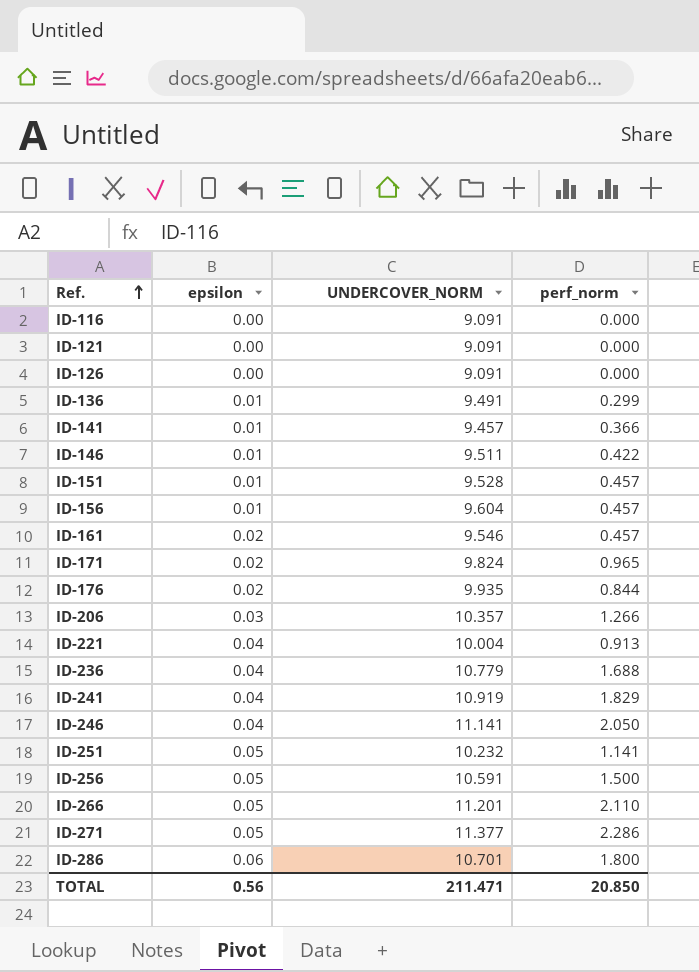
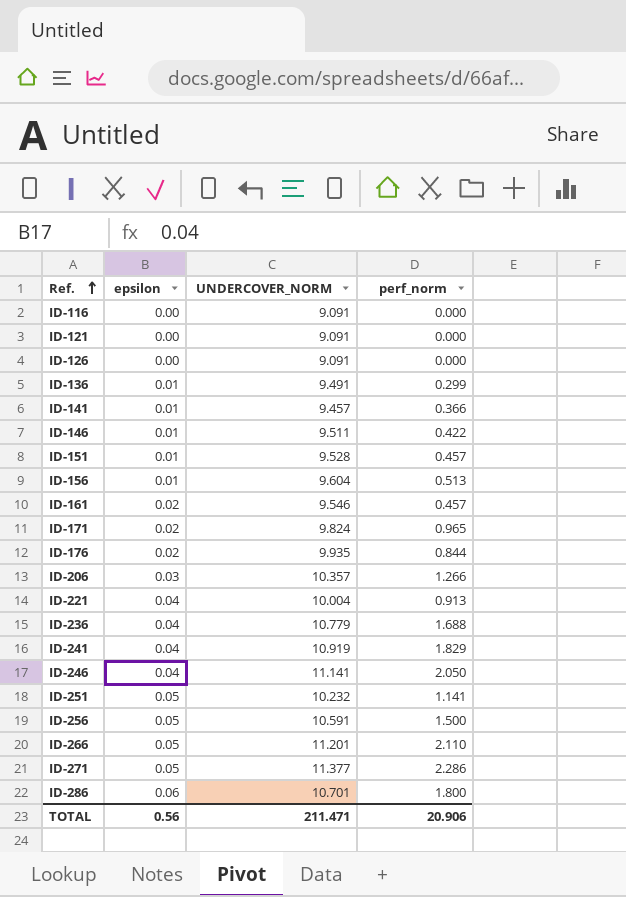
ID-156 | perf_norm: 0.457 -> 0.513
TOTAL | perf_norm: 20.850 -> 20.906

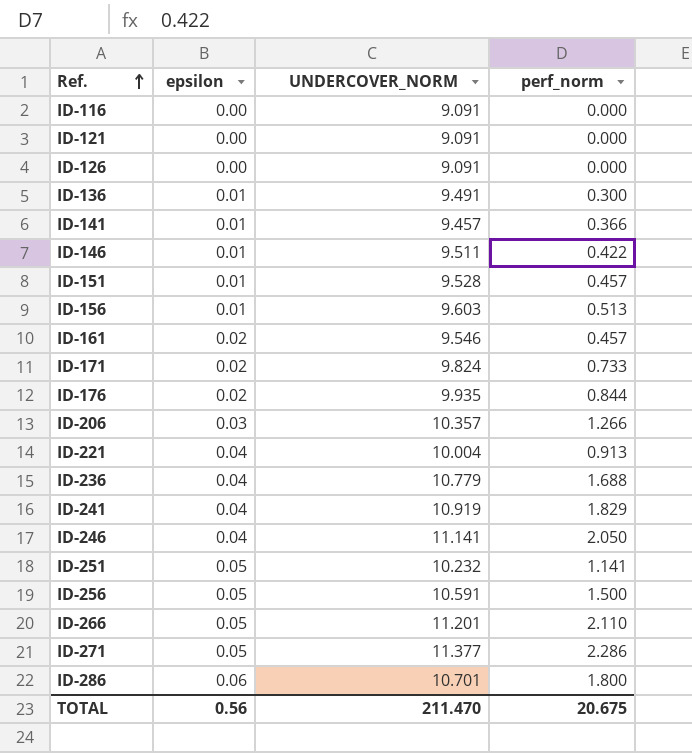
ID-136 | perf_norm: 0.299 -> 0.300
ID-156 | UNDERCOVER_NORM: 9.604 -> 9.603
ID-171 | perf_norm: 0.965 -> 0.733
TOTAL | UNDERCOVER_NORM: 211.471 -> 211.470
TOTAL | perf_norm: 20.906 -> 20.675

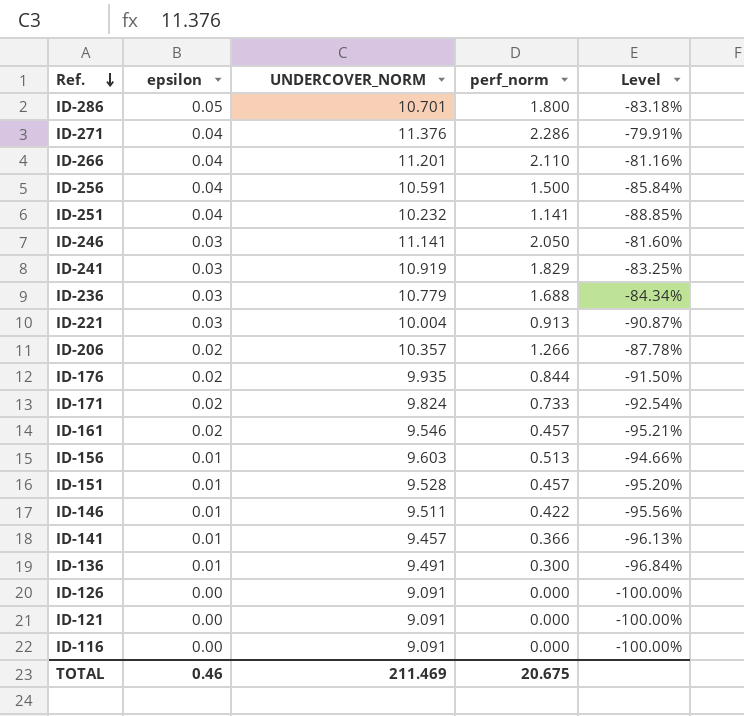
row order: Ref. ascending -> Ref. descending
column Level | formula: none -> ([perf_norm] - [UNDERCOVER_NORM]) / [UNDERCOVER_NORM]
ID-286 | epsilon: 0.06 -> 0.05
ID-271 | epsilon: 0.05 -> 0.04
ID-271 | UNDERCOVER_NORM: 11.377 -> 11.376
ID-266 | epsilon: 0.05 -> 0.04
ID-256 | epsilon: 0.05 -> 0.04
ID-251 | epsilon: 0.05 -> 0.04
ID-246 | epsilon: 0.04 -> 0.03
ID-241 | epsilon: 0.04 -> 0.03
ID-236 | epsilon: 0.04 -> 0.03
ID-221 | epsilon: 0.04 -> 0.03
ID-206 | epsilon: 0.03 -> 0.02
TOTAL | epsilon: 0.56 -> 0.46
TOTAL | UNDERCOVER_NORM: 211.470 -> 211.469

